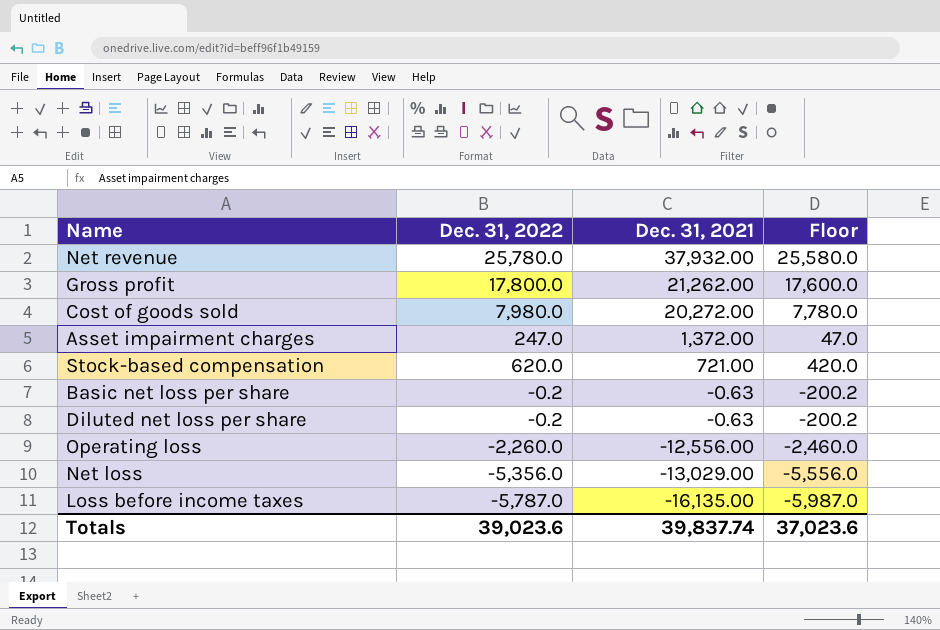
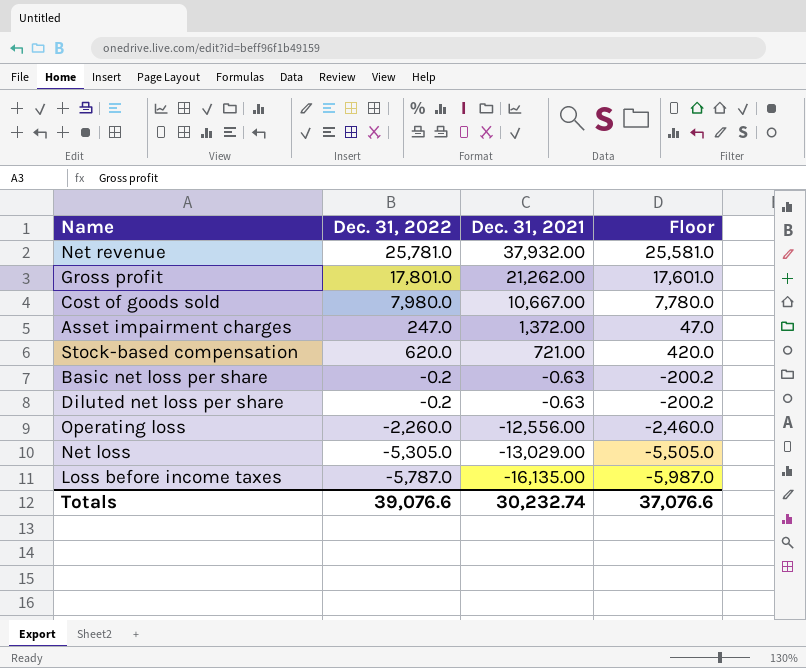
Net revenue | Dec. 31, 2022: 25,780.0 -> 25,781.0
Net revenue | Floor: 25,580.0 -> 25,581.0
Gross profit | Dec. 31, 2022: 17,800.0 -> 17,801.0
Gross profit | Floor: 17,600.0 -> 17,601.0
Cost of goods sold | Dec. 31, 2021: 20,272.00 -> 10,667.00
Net loss | Dec. 31, 2022: -5,356.0 -> -5,305.0
Net loss | Floor: -5,556.0 -> -5,505.0
Totals | Dec. 31, 2022: 39,023.6 -> 39,076.6
Totals | Dec. 31, 2021: 39,837.74 -> 30,232.74
Totals | Floor: 37,023.6 -> 37,076.6

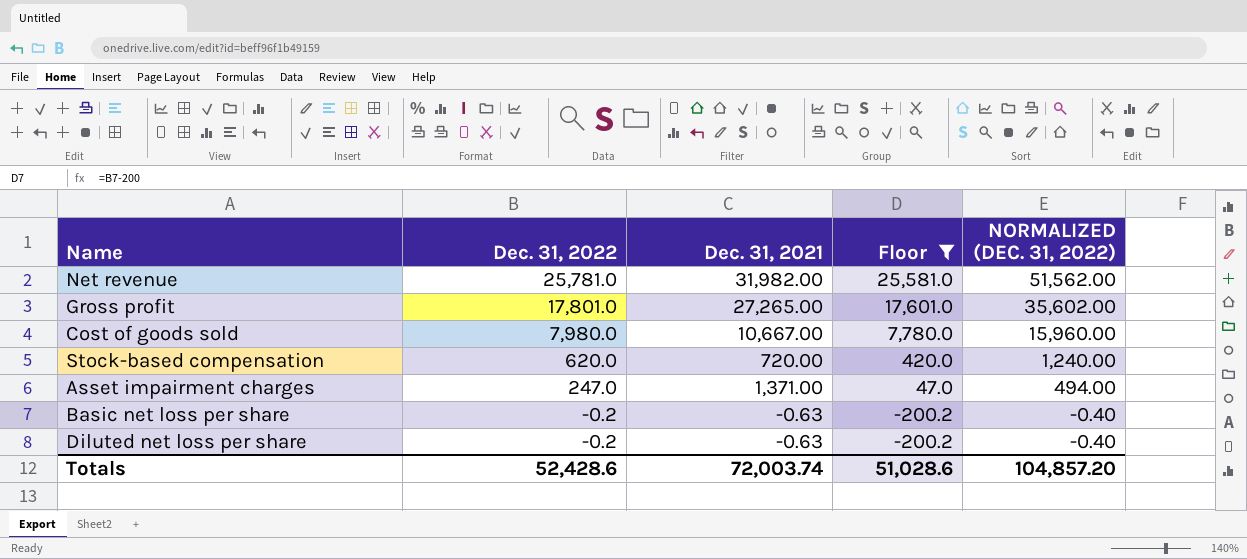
filter: none -> Floor >= -200.2
row order: Dec. 31, 2021 descending -> Dec. 31, 2022 descending
column NORMALIZED (DEC. 31, 2022) | formula: none -> [Dec. 31, 2022] * 2
Net revenue | Dec. 31, 2021: 37,932.00 -> 31,982.00
Gross profit | Dec. 31, 2021: 21,262.00 -> 27,265.00
Stock-based compensation | Dec. 31, 2021: 721.00 -> 720.00
Asset impairment charges | Dec. 31, 2021: 1,372.00 -> 1,371.00
Totals | Dec. 31, 2022: 39,076.6 -> 52,428.6
Totals | Dec. 31, 2021: 30,232.74 -> 72,003.74
Totals | Floor: 37,076.6 -> 51,028.6

